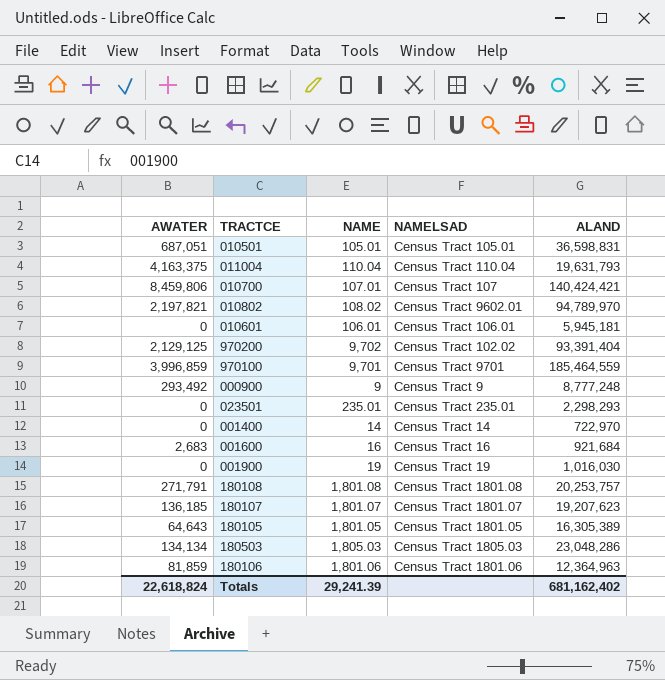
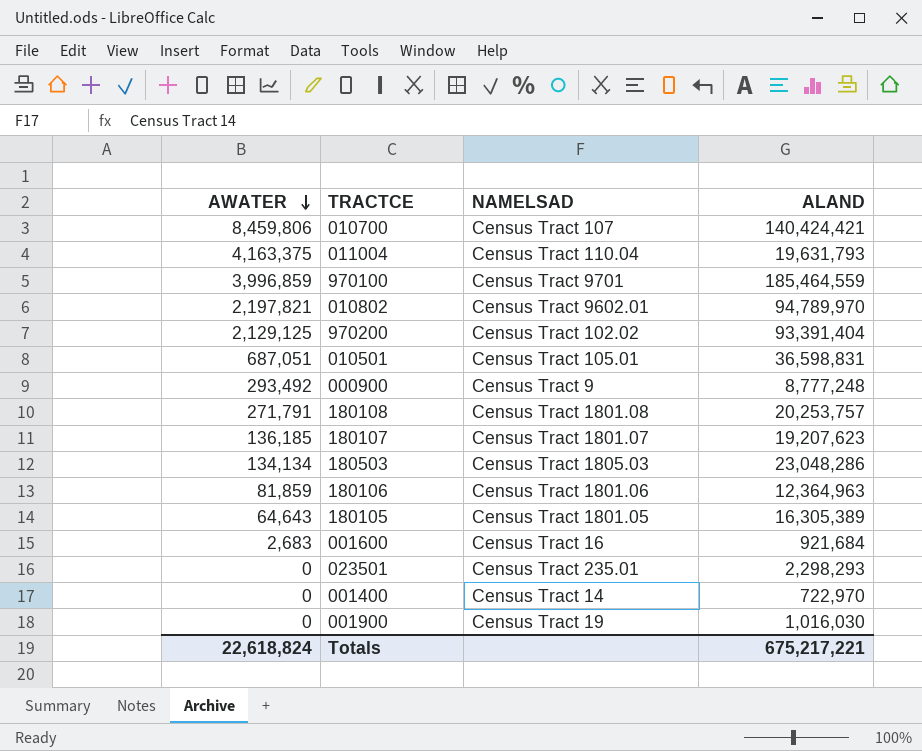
row order: none -> AWATER descending
column NAME | position: 3 -> none
row 010601: 0 | 106.01 | Census Tract 106.01 | 5,945,181 -> none
Totals | ALAND: 681,162,402 -> 675,217,221

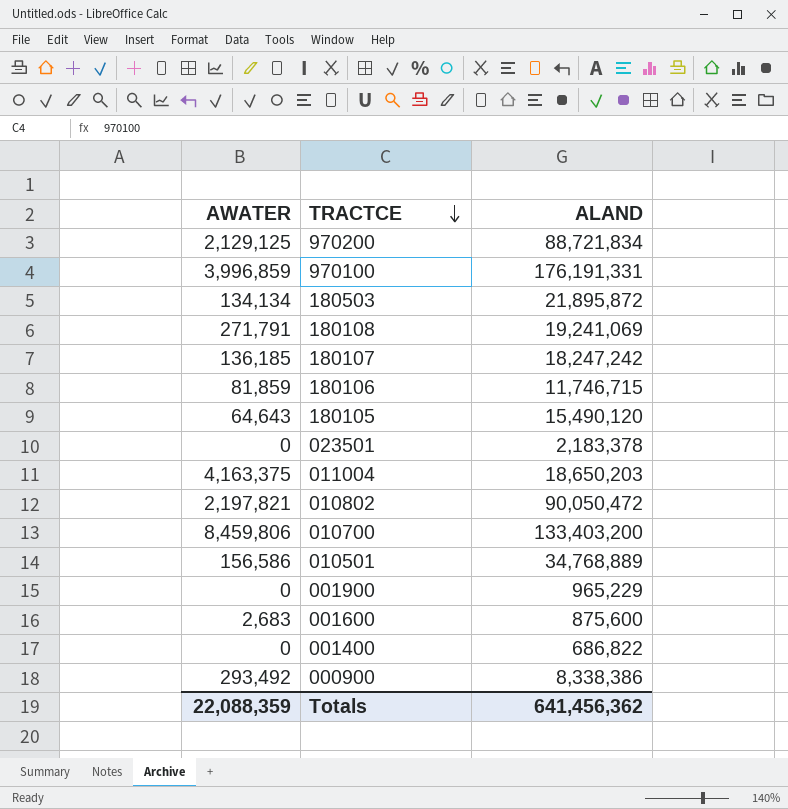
row order: AWATER descending -> TRACTCE descending
column NAMELSAD | position: 3 -> none
970200 | ALAND: 93,391,404 -> 88,721,834
970100 | ALAND: 185,464,559 -> 176,191,331
180503 | ALAND: 23,048,286 -> 21,895,872
180108 | ALAND: 20,253,757 -> 19,241,069
180107 | ALAND: 19,207,623 -> 18,247,242
180106 | ALAND: 12,364,963 -> 11,746,715
180105 | ALAND: 16,305,389 -> 15,490,120
023501 | ALAND: 2,298,293 -> 2,183,378
011004 | ALAND: 19,631,793 -> 18,650,203
010802 | ALAND: 94,789,970 -> 90,050,472
010700 | ALAND: 140,424,421 -> 133,403,200
010501 | AWATER: 687,051 -> 156,586
010501 | ALAND: 36,598,831 -> 34,768,889
001900 | ALAND: 1,016,030 -> 965,229
001600 | ALAND: 921,684 -> 875,600
001400 | ALAND: 722,970 -> 686,822
000900 | ALAND: 8,777,248 -> 8,338,386
Totals | AWATER: 22,618,824 -> 22,088,359
Totals | ALAND: 675,217,221 -> 641,456,362

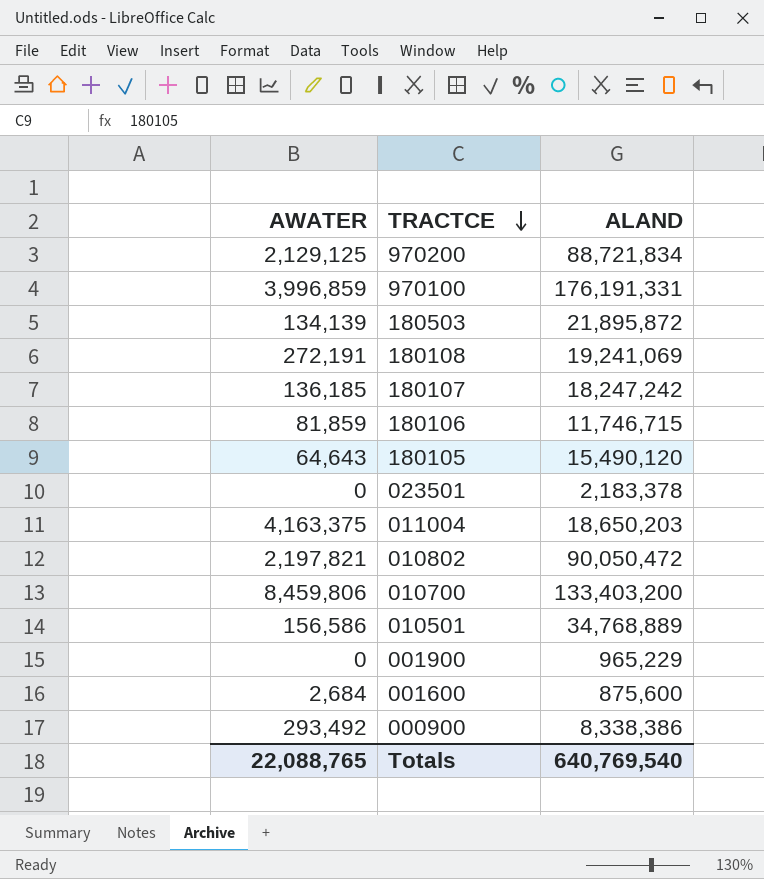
row 001400: 0 | 686,822 -> none
180503 | AWATER: 134,134 -> 134,139
180108 | AWATER: 271,791 -> 272,191
001600 | AWATER: 2,683 -> 2,684
Totals | AWATER: 22,088,359 -> 22,088,765
Totals | ALAND: 641,456,362 -> 640,769,540

